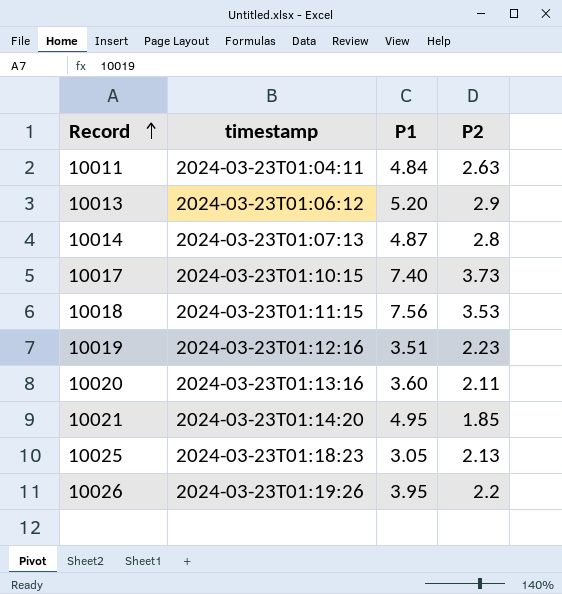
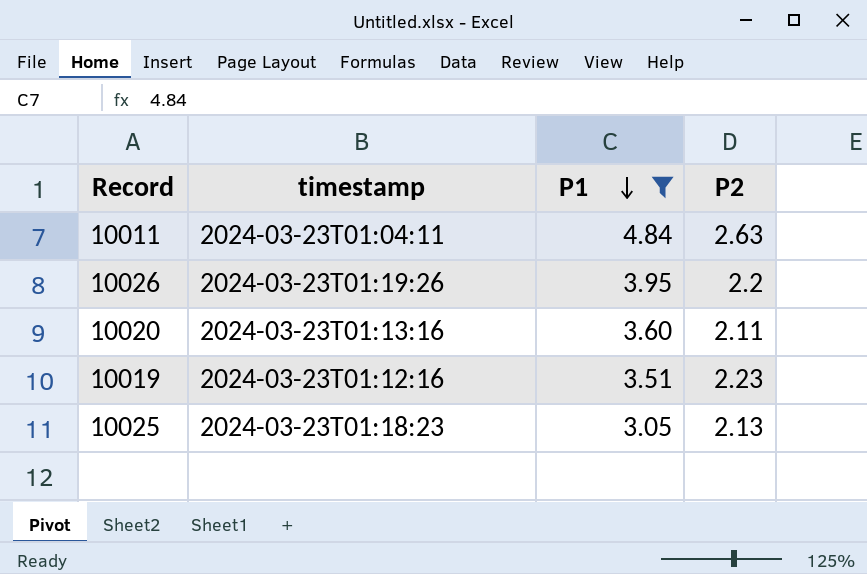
filter: none -> P1 <= 4.84
row order: Record ascending -> P1 descending

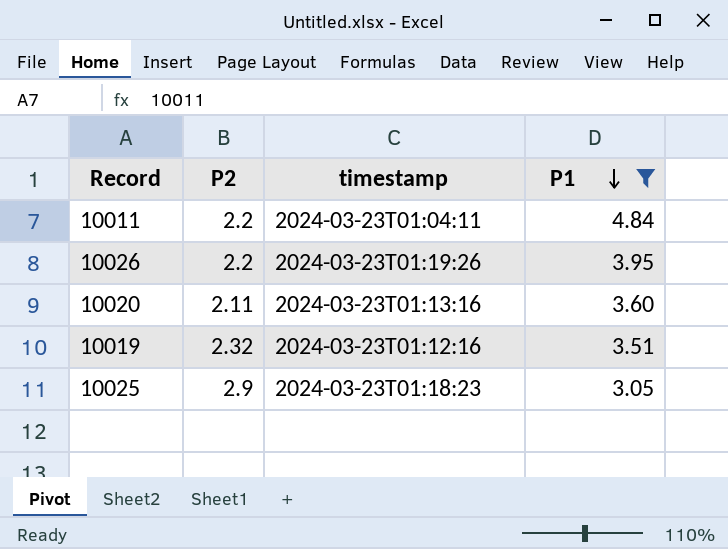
column P2 | position: 4 -> 2
10011 | P2: 2.63 -> 2.2
10019 | P2: 2.23 -> 2.32
10025 | P2: 2.13 -> 2.9

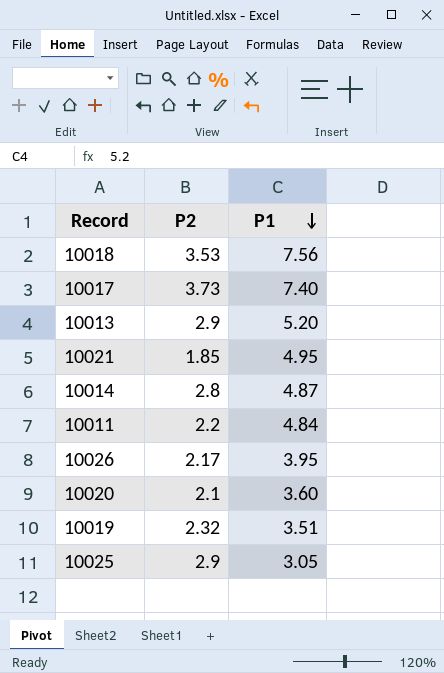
filter: P1 <= 4.84 -> none
column timestamp | position: 3 -> none
10026 | P2: 2.2 -> 2.17
10020 | P2: 2.11 -> 2.1

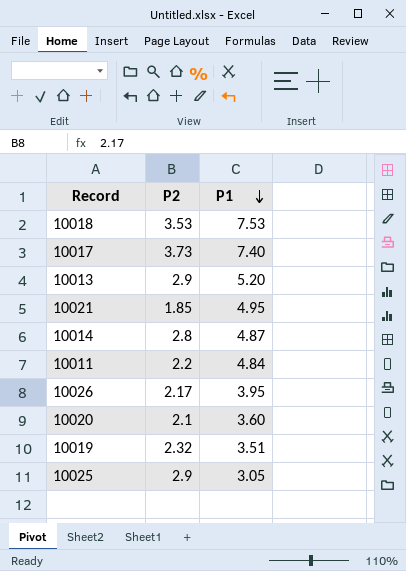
10018 | P1: 7.56 -> 7.53

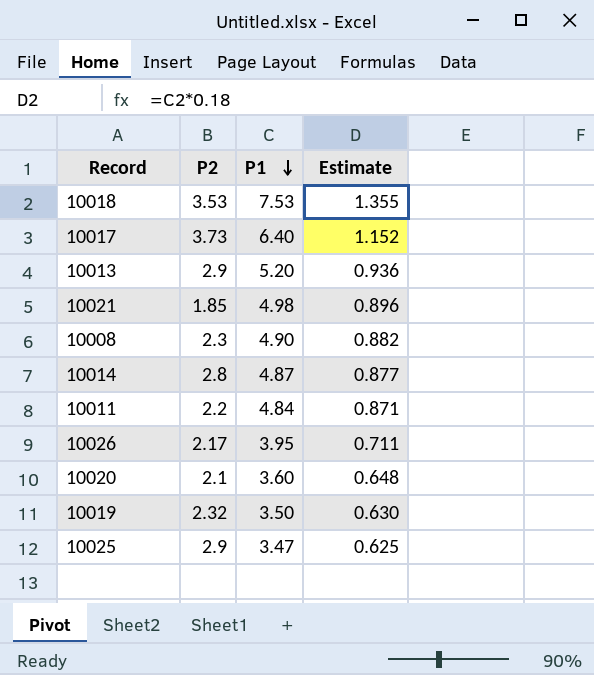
column Estimate | formula: none -> [P1] * 0.18
10017 | P1: 7.40 -> 6.40
10021 | P1: 4.95 -> 4.98
row 10008: none -> 2.3 | 4.90 | 0.882
10019 | P1: 3.51 -> 3.50
10025 | P1: 3.05 -> 3.47

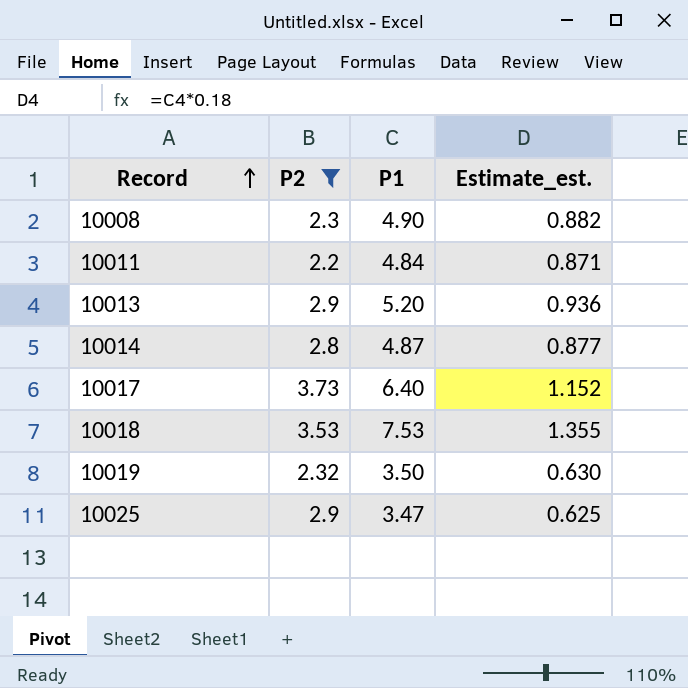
filter: none -> P2 >= 2.2
row order: P1 descending -> Record ascending
column name: Estimate -> Estimate_est.

